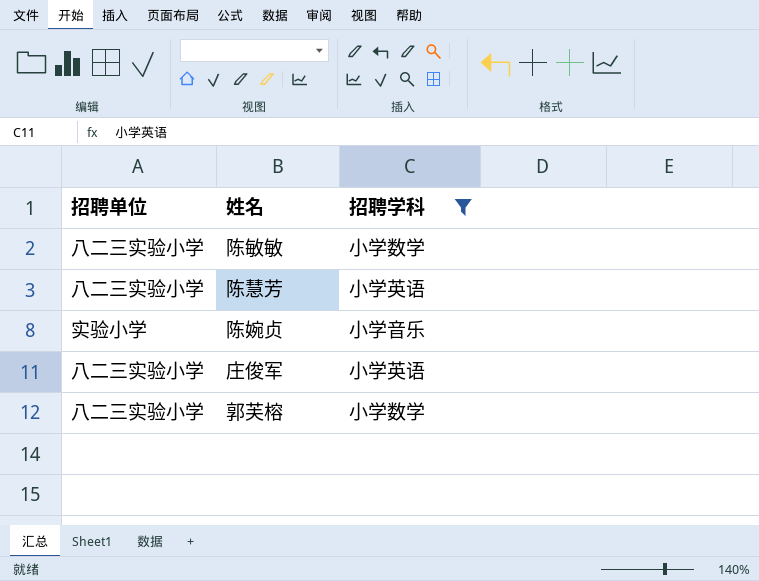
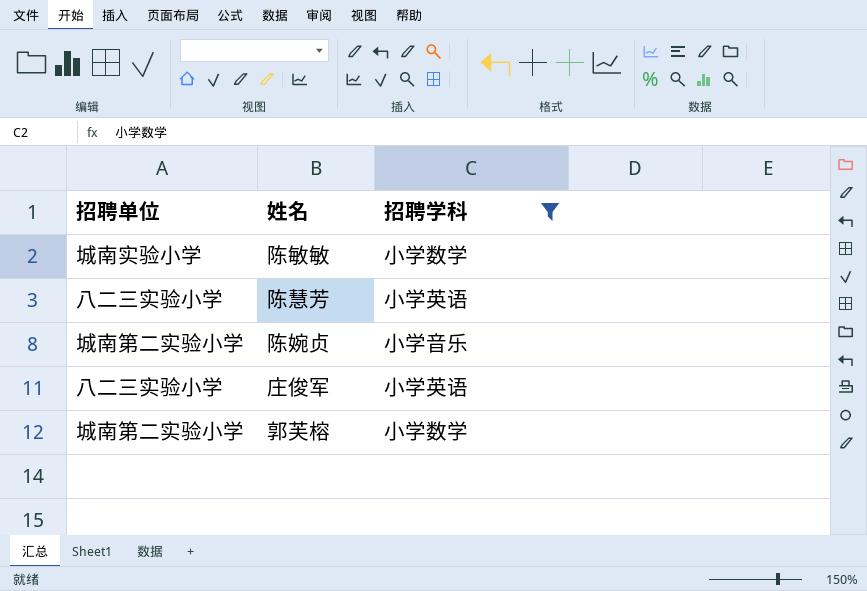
陈敏敏 | 招聘单位: 八二三实验小学 -> 城南实验小学
陈婉贞 | 招聘单位: 实验小学 -> 城南第二实验小学
郭芙榕 | 招聘单位: 八二三实验小学 -> 城南第二实验小学

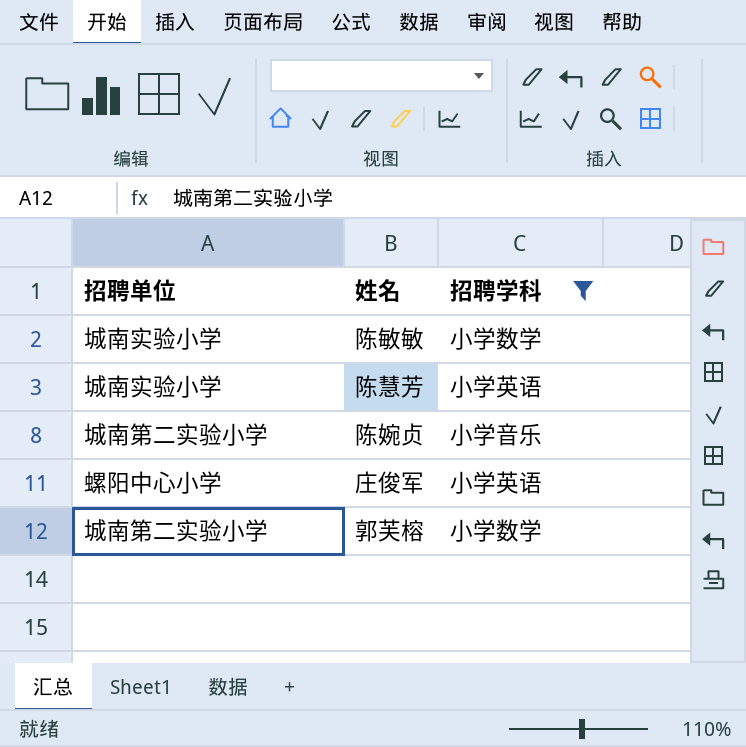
陈慧芳 | 招聘单位: 八二三实验小学 -> 城南实验小学
庄俊军 | 招聘单位: 八二三实验小学 -> 螺阳中心小学

